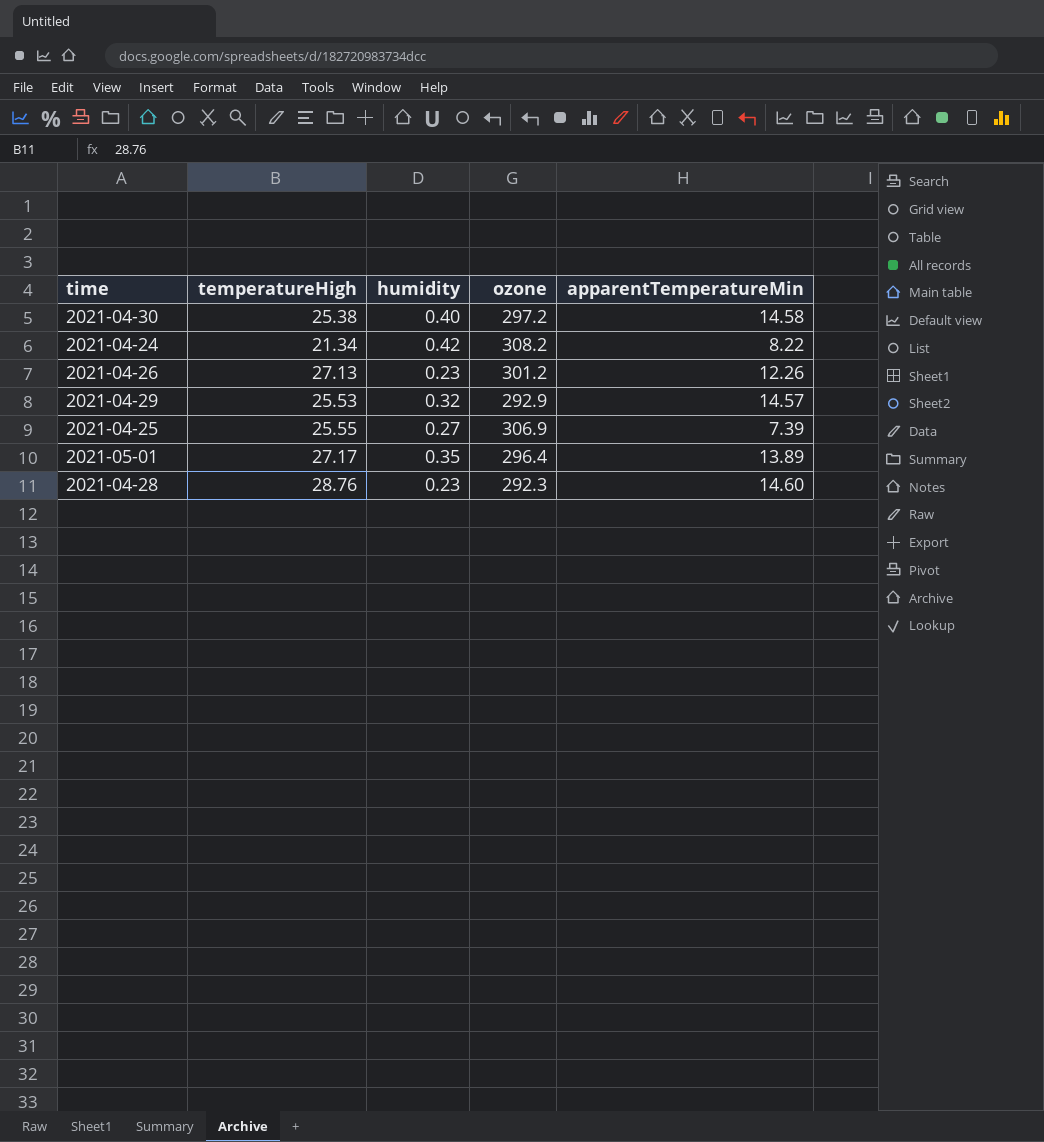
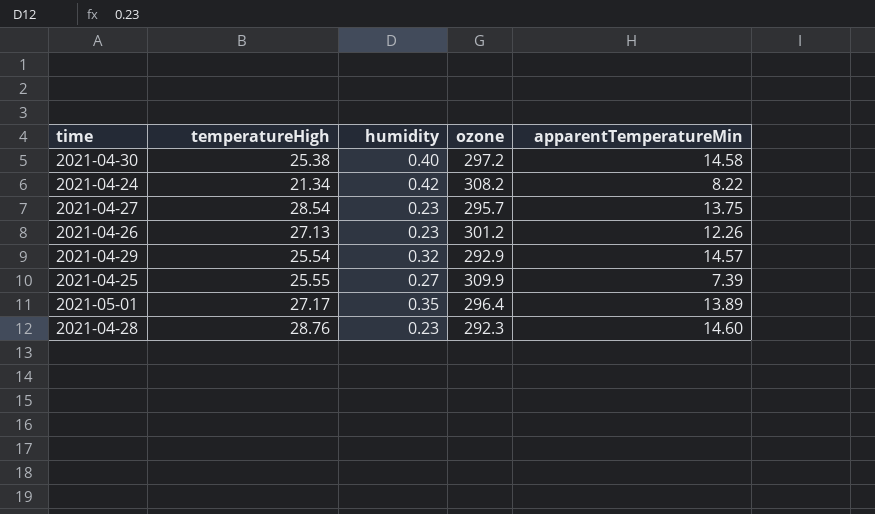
row 2021-04-27: none -> 28.54 | 0.23 | 295.7 | 13.75
2021-04-29 | temperatureHigh: 25.53 -> 25.54
2021-04-25 | ozone: 306.9 -> 309.9

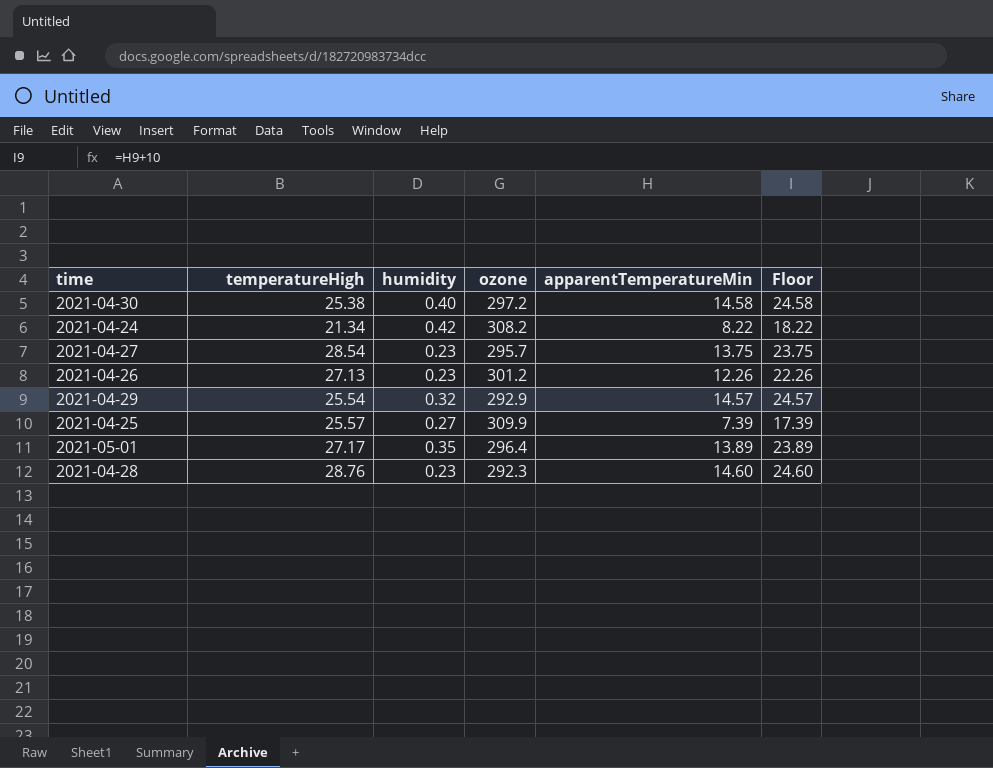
column Floor | formula: none -> [apparentTemperatureMin] + 10
2021-04-25 | temperatureHigh: 25.55 -> 25.57

